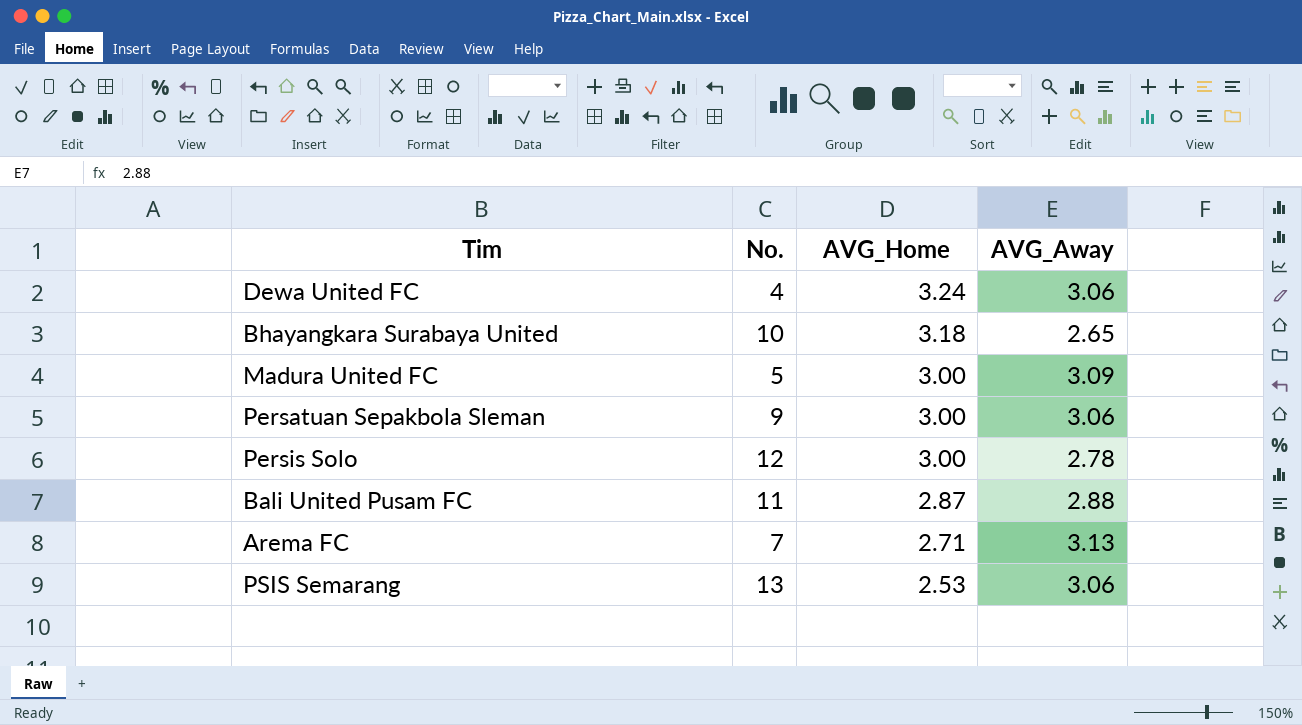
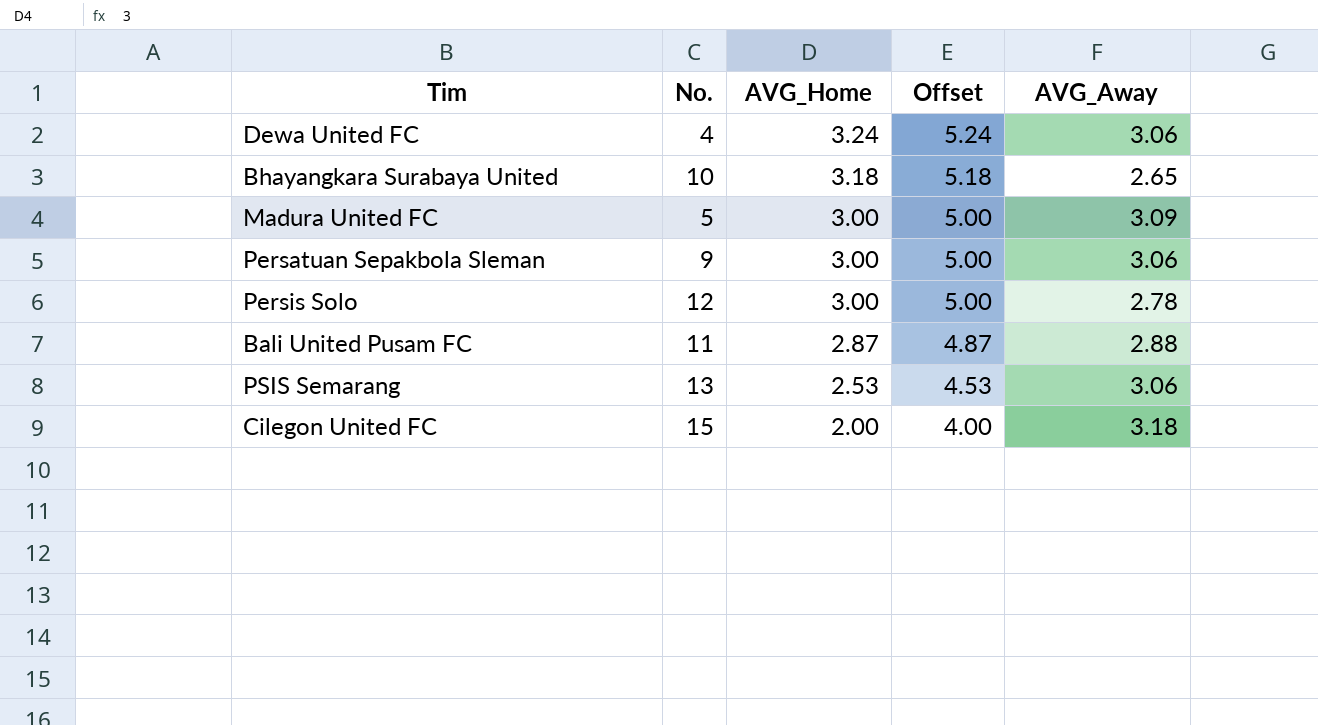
column Offset | formula: none -> [AVG_Home] + 2
row Arema FC: 7 | 2.71 | 3.13 -> none
row Cilegon United FC: none -> 15 | 2.00 | 4.00 | 3.18

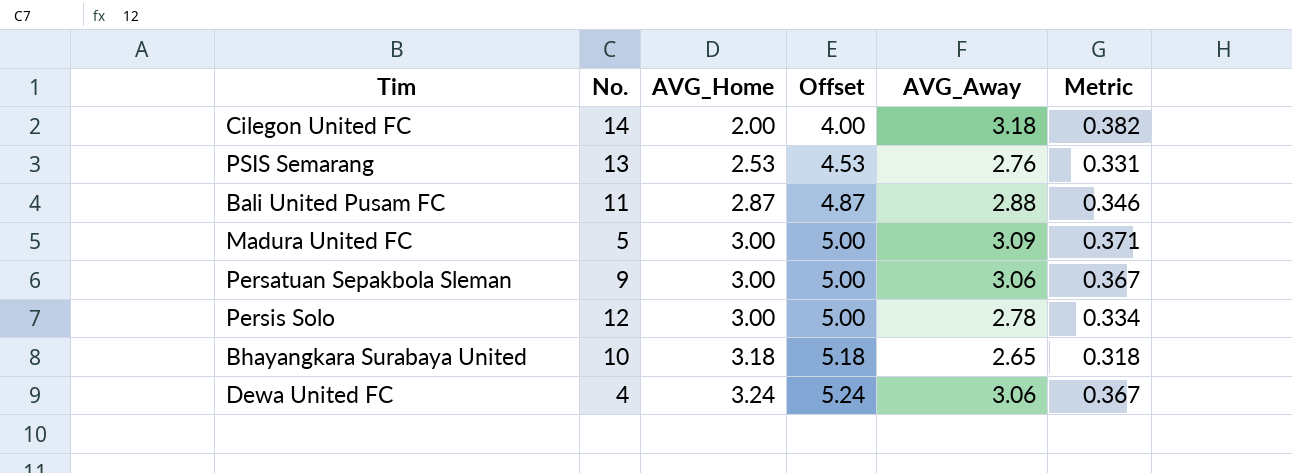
row order: AVG_Home descending -> AVG_Home ascending
column Metric | formula: none -> [AVG_Away] * 0.12
Cilegon United FC | No.: 15 -> 14
PSIS Semarang | AVG_Away: 3.06 -> 2.76

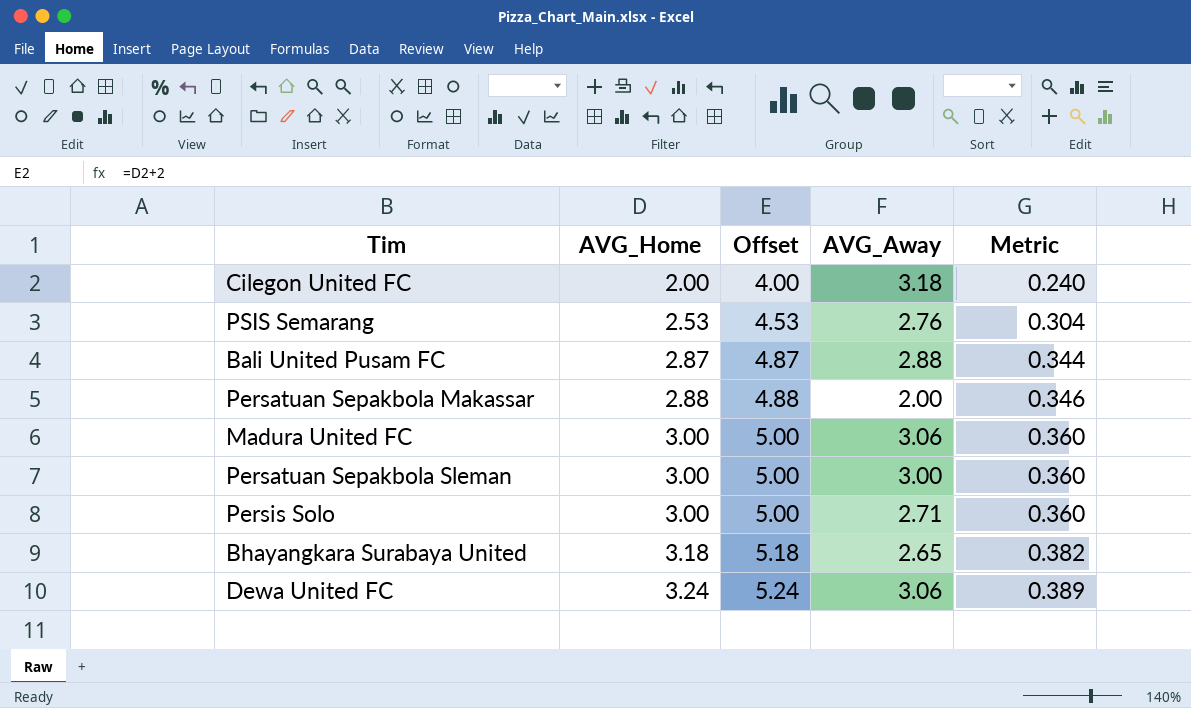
column No. | position: 2 -> none
column Metric | formula: [AVG_Away] * 0.12 -> [AVG_Home] * 0.12
row Persatuan Sepakbola Makassar: none -> 2.88 | 4.88 | 2.00 | 0.346
Madura United FC | AVG_Away: 3.09 -> 3.06
Persatuan Sepakbola Sleman | AVG_Away: 3.06 -> 3.00
Persis Solo | AVG_Away: 2.78 -> 2.71

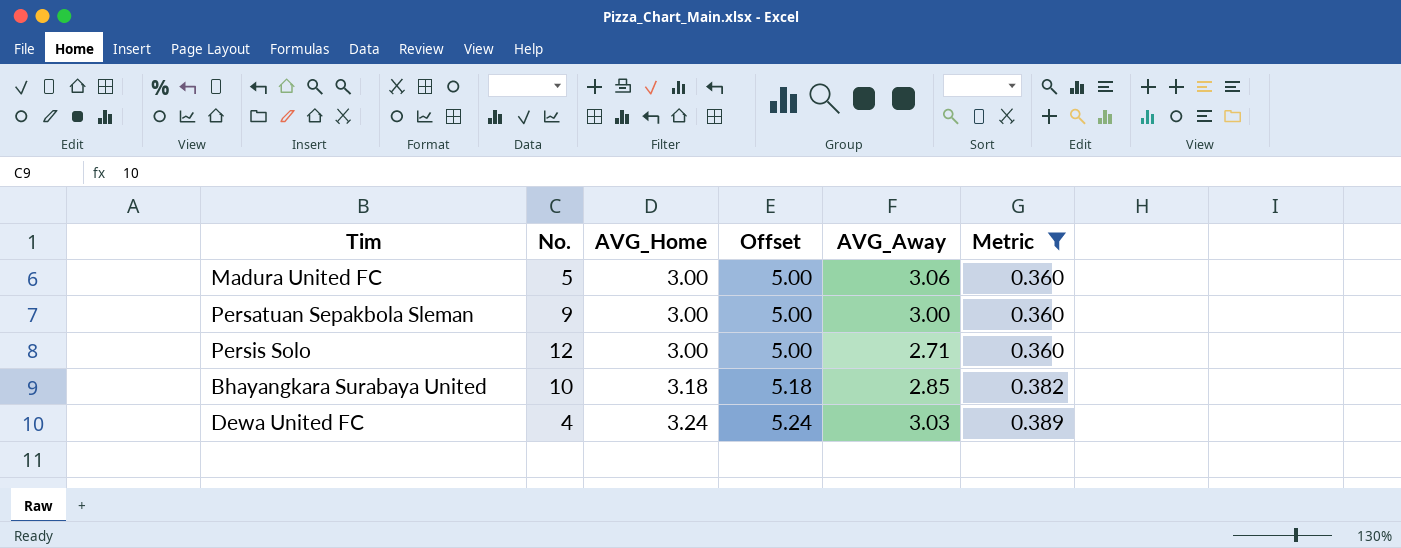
filter: none -> Metric >= 0.360
column No. | position: none -> 2
Bhayangkara Surabaya United | AVG_Away: 2.65 -> 2.85
Dewa United FC | AVG_Away: 3.06 -> 3.03

